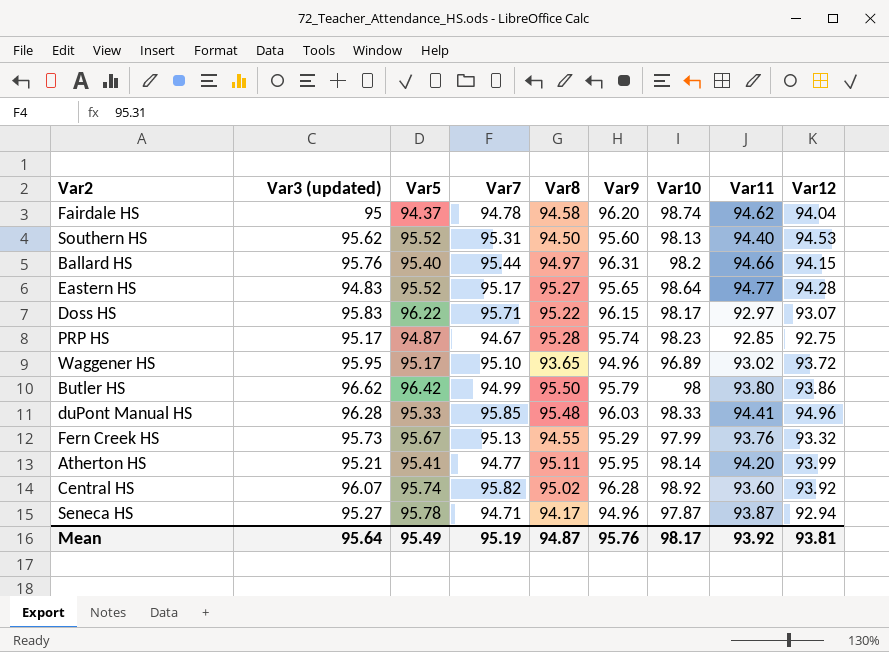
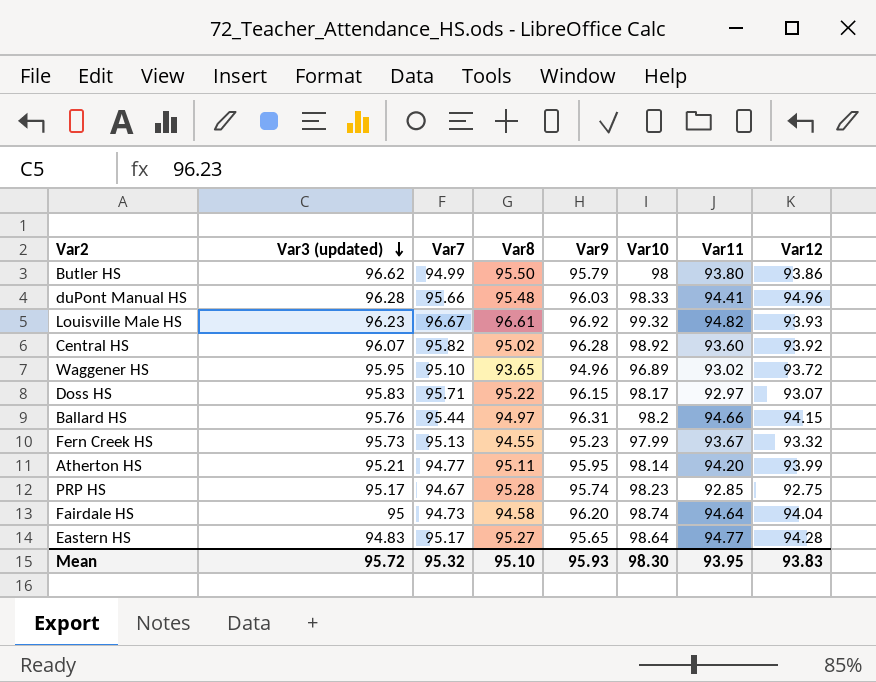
row order: none -> Var3 (updated) descending
column Var5 | position: 3 -> none
row Southern HS: 95.62 | 95.52 | 95.31 | 94.50 | 95.60 | 98.13 | 94.40 | 94.53 -> none
row Seneca HS: 95.27 | 95.78 | 94.71 | 94.17 | 94.96 | 97.87 | 93.87 | 92.94 -> none
duPont Manual HS | Var7: 95.85 -> 95.66
row Louisville Male HS: none -> 96.23 | 96.67 | 96.61 | 96.92 | 99.32 | 94.82 | 93.93
Fern Creek HS | Var9: 95.29 -> 95.23
Fern Creek HS | Var11: 93.76 -> 93.67
Fairdale HS | Var7: 94.78 -> 94.73
Fairdale HS | Var11: 94.62 -> 94.64
Mean | Var3 (updated): 95.64 -> 95.72
Mean | Var7: 95.19 -> 95.32
Mean | Var8: 94.87 -> 95.10
Mean | Var9: 95.76 -> 95.93
Mean | Var10: 98.17 -> 98.30
Mean | Var11: 93.92 -> 93.95
Mean | Var12: 93.81 -> 93.83

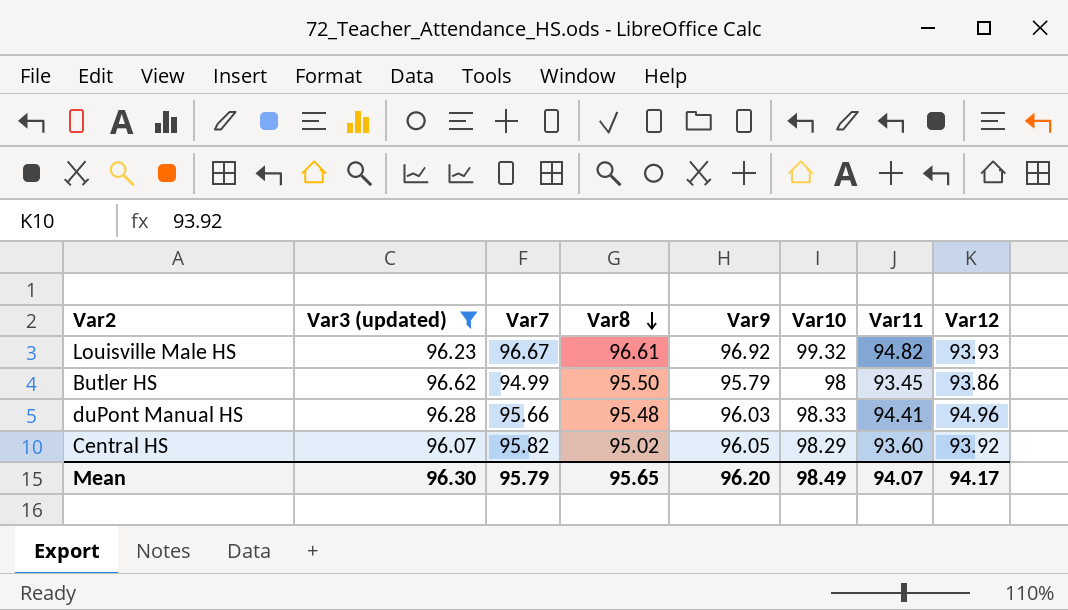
filter: none -> Var3 (updated) >= 96.07
row order: Var3 (updated) descending -> Var8 descending
Butler HS | Var11: 93.80 -> 93.45
Central HS | Var9: 96.28 -> 96.05
Central HS | Var10: 98.92 -> 98.29
Mean | Var3 (updated): 95.72 -> 96.30
Mean | Var7: 95.32 -> 95.79
Mean | Var8: 95.10 -> 95.65
Mean | Var9: 95.93 -> 96.20
Mean | Var10: 98.30 -> 98.49
Mean | Var11: 93.95 -> 94.07
Mean | Var12: 93.83 -> 94.17

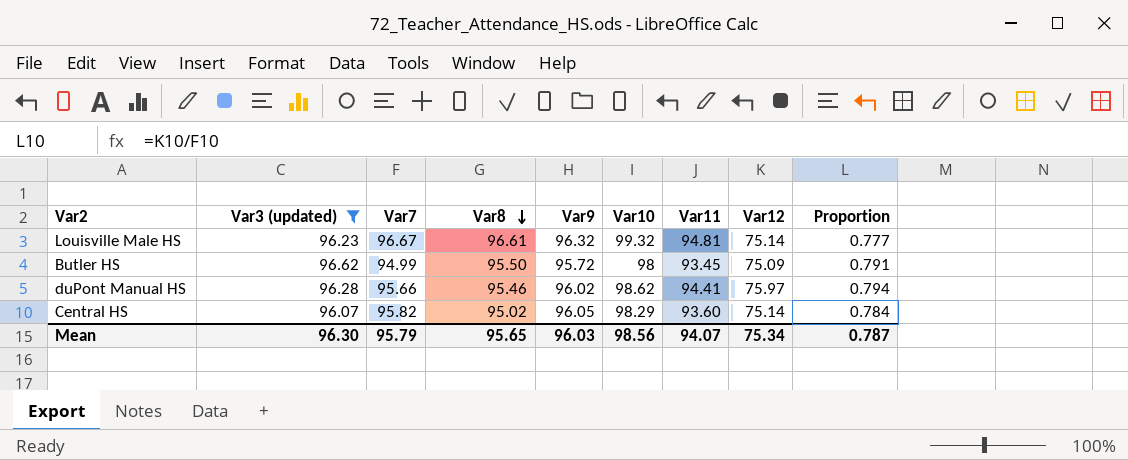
column Proportion | formula: none -> [Var12] / [Var7]
Louisville Male HS | Var9: 96.92 -> 96.32
Louisville Male HS | Var11: 94.82 -> 94.81
Louisville Male HS | Var12: 93.93 -> 75.14
Butler HS | Var9: 95.79 -> 95.72
Butler HS | Var12: 93.86 -> 75.09
duPont Manual HS | Var8: 95.48 -> 95.46
duPont Manual HS | Var9: 96.03 -> 96.02
duPont Manual HS | Var10: 98.33 -> 98.62
duPont Manual HS | Var12: 94.96 -> 75.97
Central HS | Var12: 93.92 -> 75.14
Mean | Var9: 96.20 -> 96.03
Mean | Var10: 98.49 -> 98.56
Mean | Var12: 94.17 -> 75.34

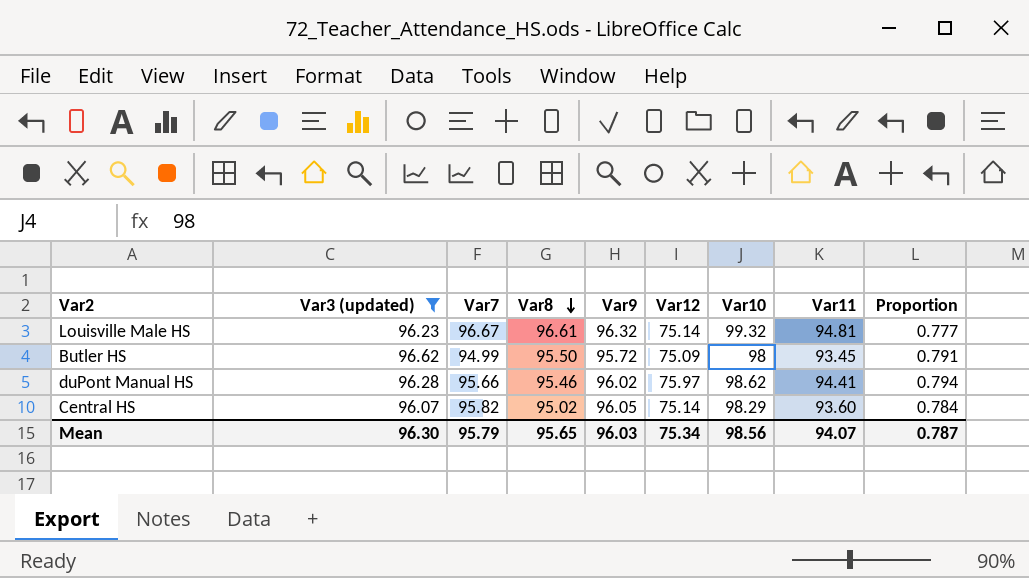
column Var12 | position: 8 -> 6

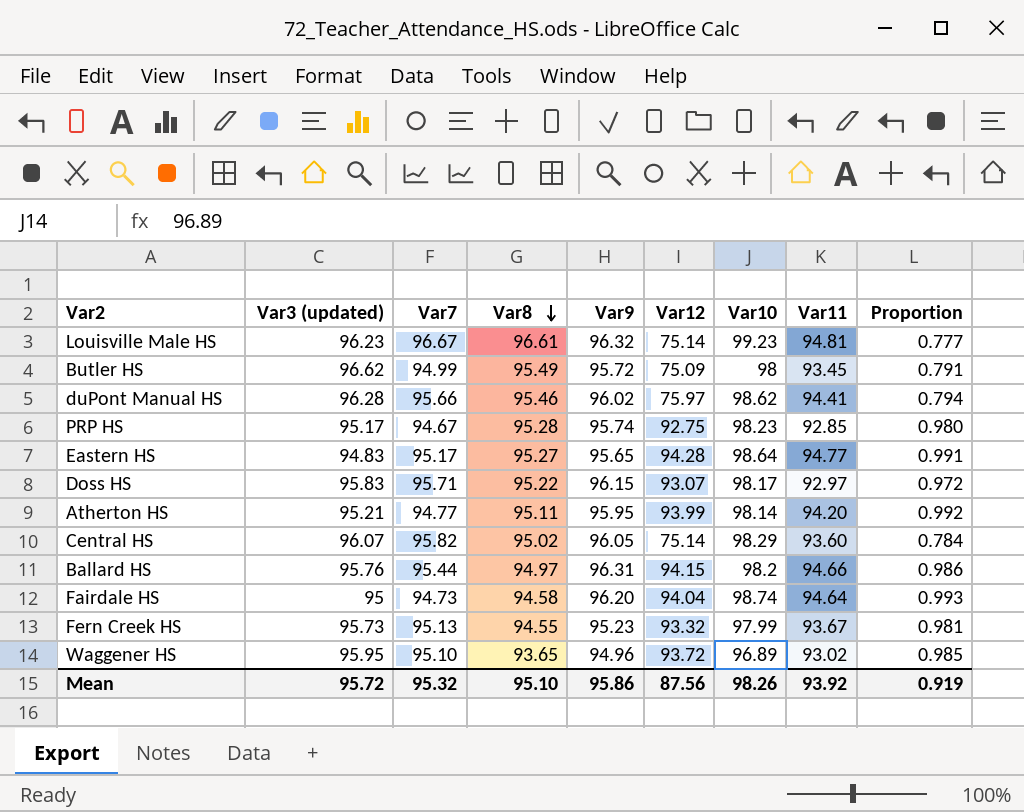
filter: Var3 (updated) >= 96.07 -> none
Louisville Male HS | Var10: 99.32 -> 99.23
Butler HS | Var8: 95.50 -> 95.49
Mean | Var3 (updated): 96.30 -> 95.72
Mean | Var7: 95.79 -> 95.32
Mean | Var8: 95.65 -> 95.10
Mean | Var9: 96.03 -> 95.86
Mean | Var12: 75.34 -> 87.56
Mean | Var10: 98.56 -> 98.26
Mean | Var11: 94.07 -> 93.92
Mean | Proportion: 0.787 -> 0.919

